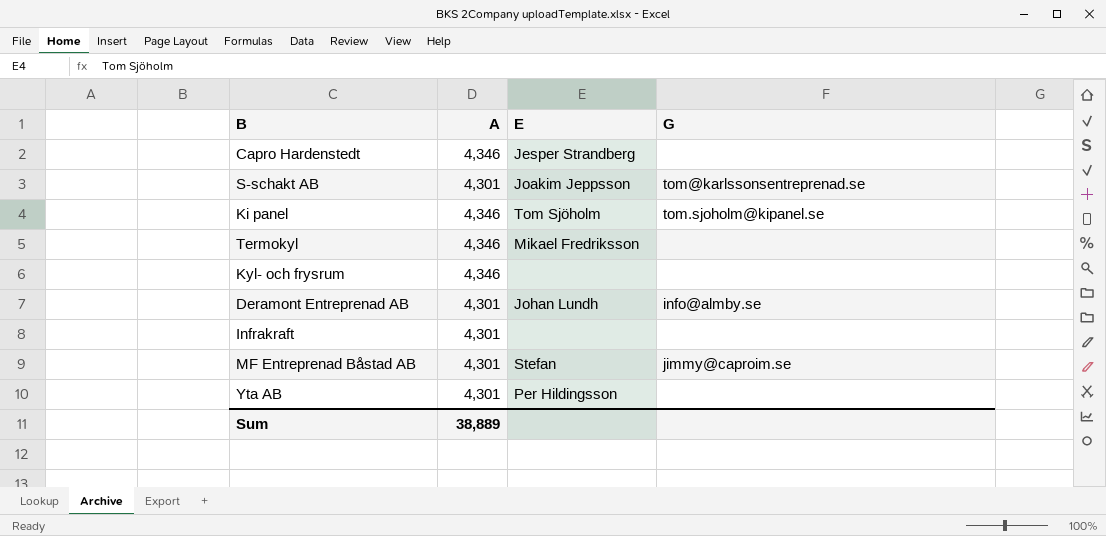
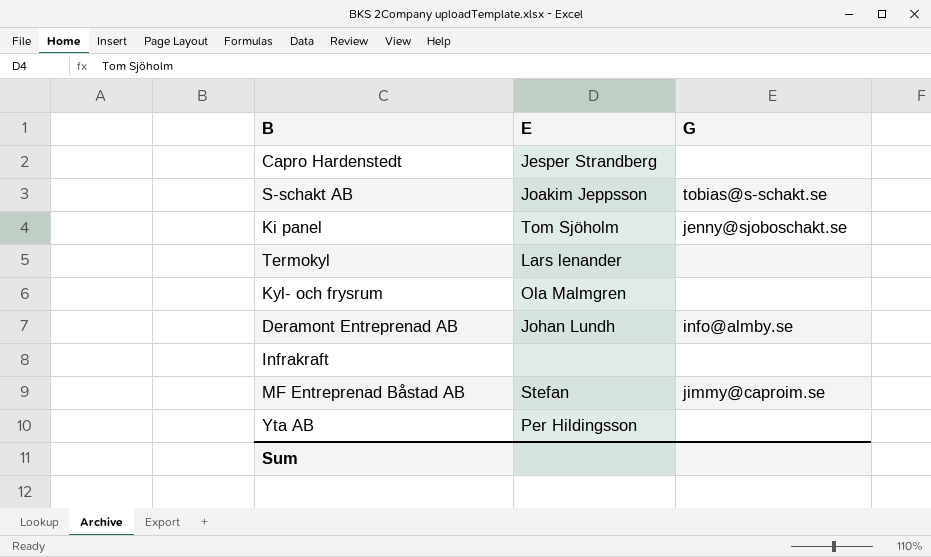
column A | position: 2 -> none
S-schakt AB | G: tom@karlssonsentreprenad.se -> tobias@s-schakt.se
Ki panel | G: tom.sjoholm@kipanel.se -> jenny@sjoboschakt.se
Termokyl | E: Mikael Fredriksson -> Lars lenander
Kyl- och frysrum | E: none -> Ola Malmgren

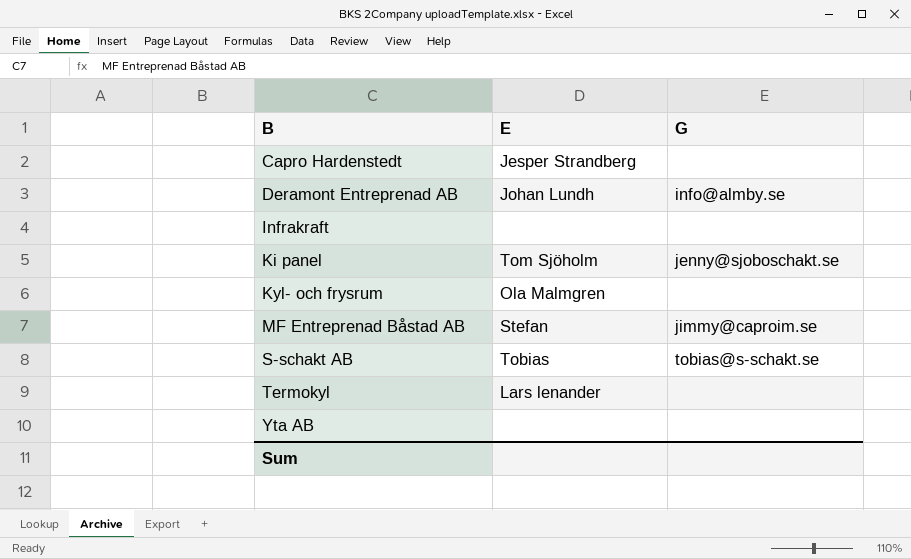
row order: none -> B ascending
S-schakt AB | E: Joakim Jeppsson -> Tobias
Yta AB | E: Per Hildingsson -> none

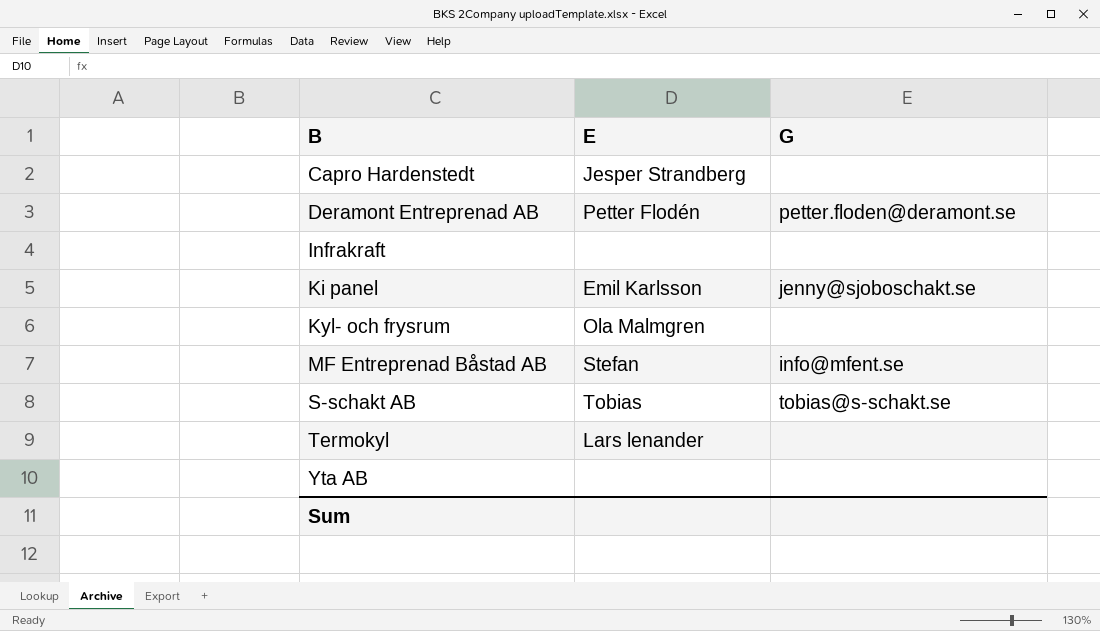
Deramont Entreprenad AB | E: Johan Lundh -> Petter Flodén
Deramont Entreprenad AB | G: info@almby.se -> petter.floden@deramont.se
Ki panel | E: Tom Sjöholm -> Emil Karlsson
MF Entreprenad Båstad AB | G: jimmy@caproim.se -> info@mfent.se

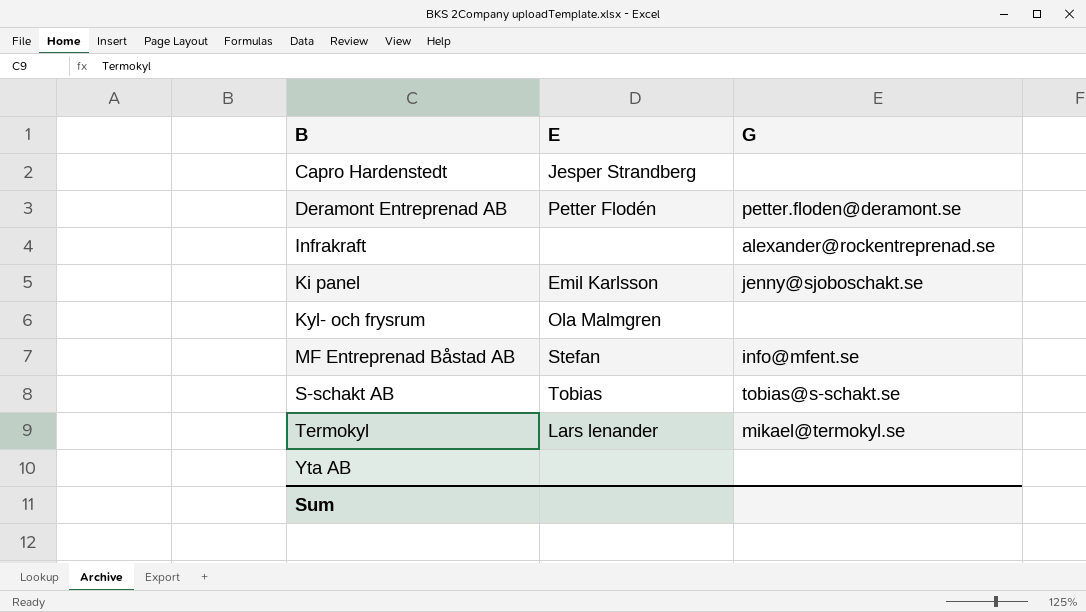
Infrakraft | G: none -> alexander@rockentreprenad.se
Termokyl | G: none -> mikael@termokyl.se

